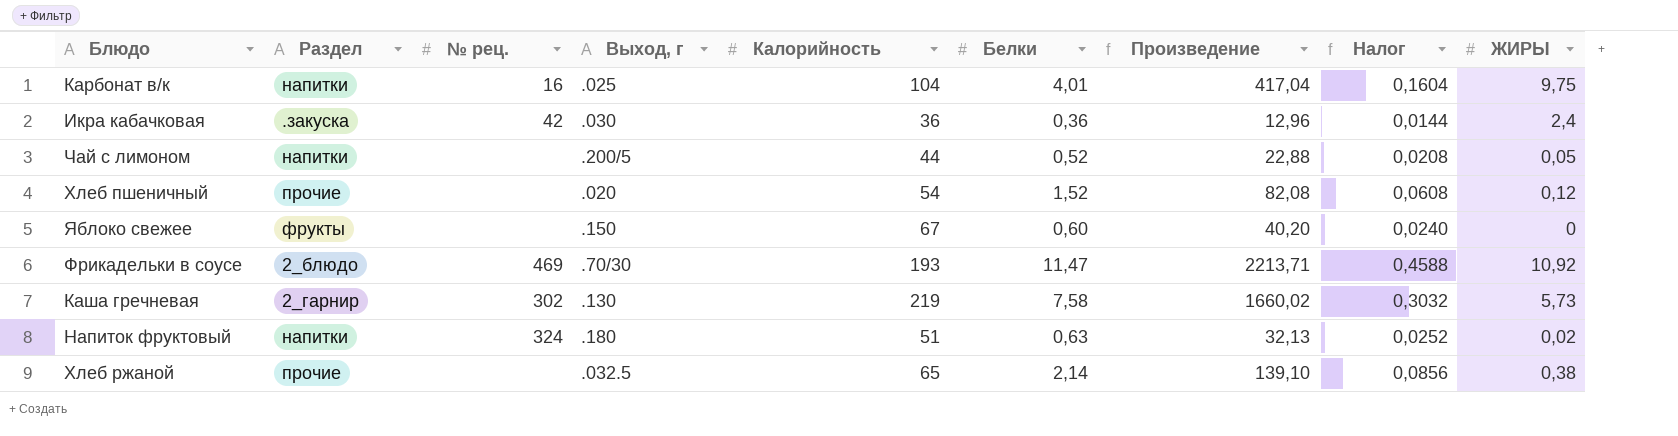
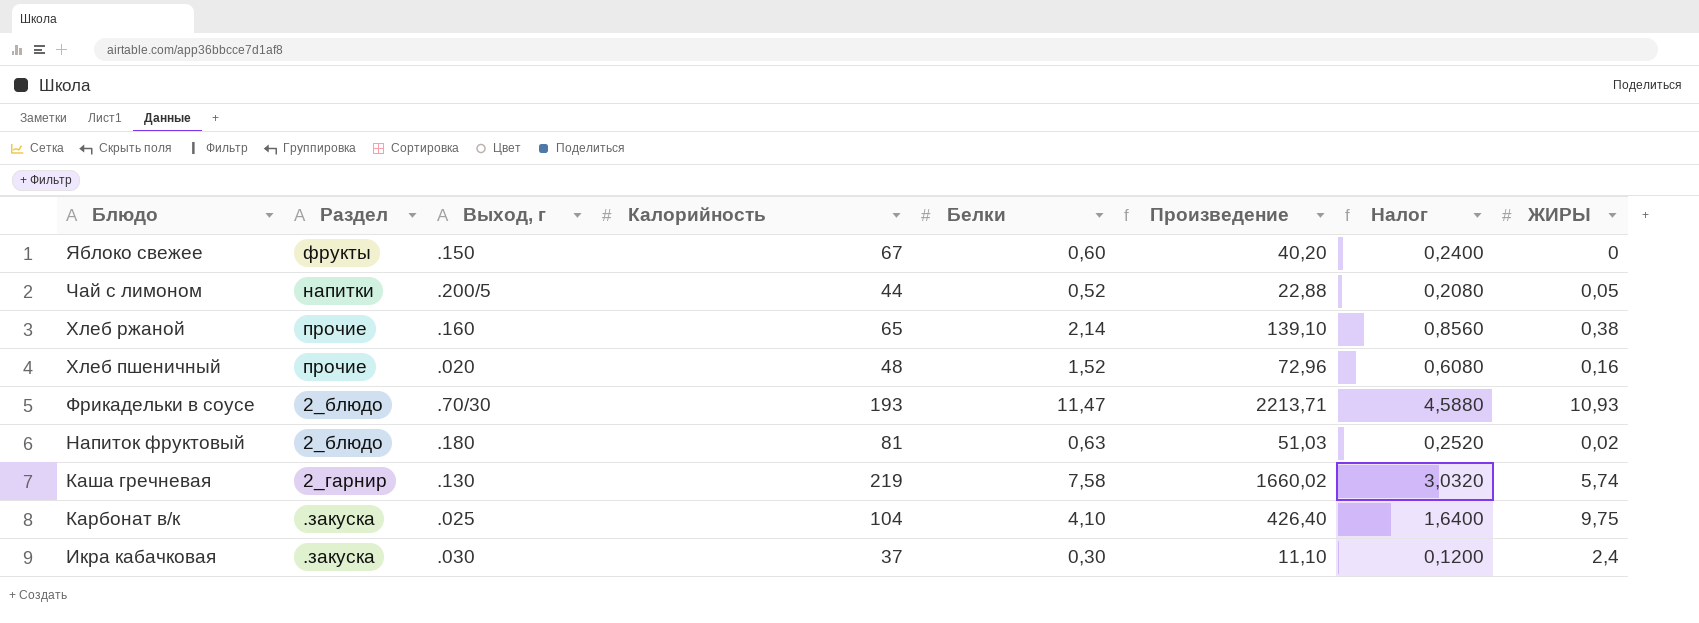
row order: none -> Блюдо descending
column № рец. | position: 3 -> none
column Налог | formula: [Белки] * 0,04 -> [Белки] * 0,4
Хлеб ржаной | Выход, г: .032.5 -> .160
Хлеб пшеничный | Калорийность: 54 -> 48
Хлеб пшеничный | Произведение: 82,08 -> 72,96
Хлеб пшеничный | ЖИРЫ: 0,12 -> 0,16
Фрикадельки в соусе | ЖИРЫ: 10,92 -> 10,93
Напиток фруктовый | Раздел: напитки -> 2_блюдо
Напиток фруктовый | Калорийность: 51 -> 81
Напиток фруктовый | Произведение: 32,13 -> 51,03
Каша гречневая | ЖИРЫ: 5,73 -> 5,74
Карбонат в/к | Раздел: напитки -> .закуска
Карбонат в/к | Белки: 4,01 -> 4,10
Карбонат в/к | Произведение: 417,04 -> 426,40
Икра кабачковая | Калорийность: 36 -> 37
Икра кабачковая | Белки: 0,36 -> 0,30
Икра кабачковая | Произведение: 12,96 -> 11,10

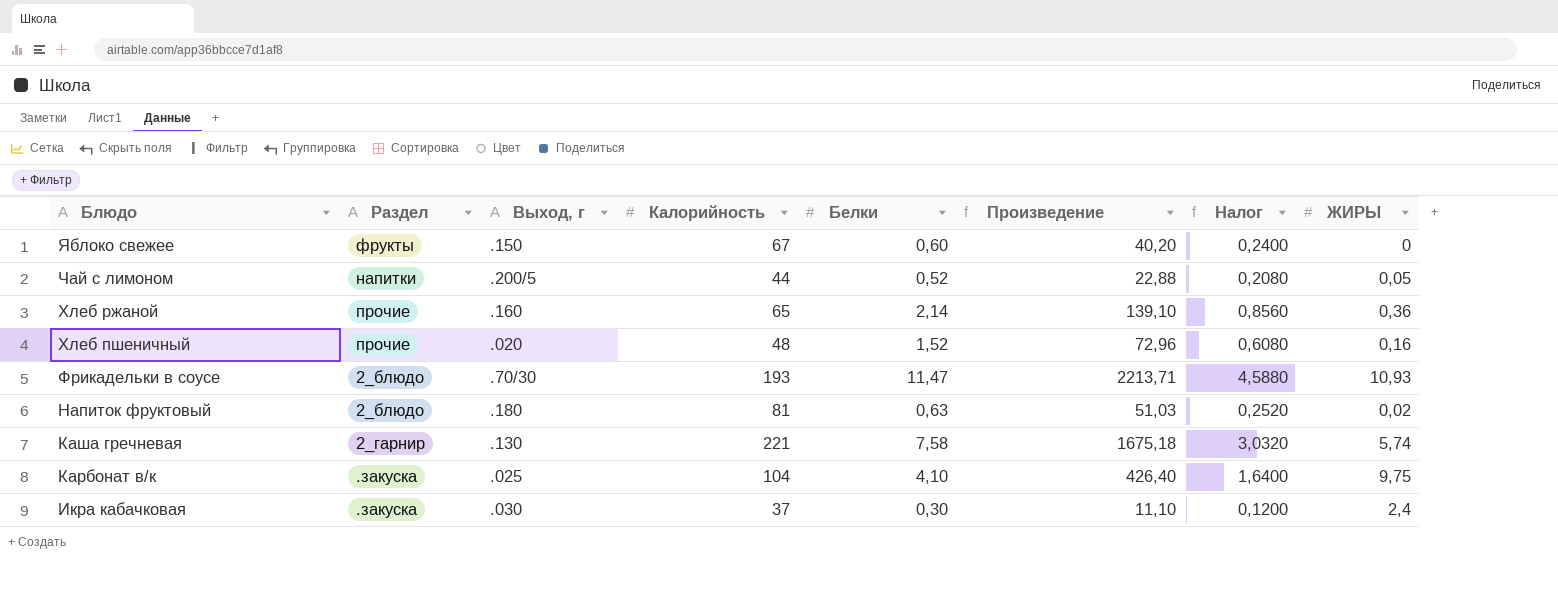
Хлеб ржаной | ЖИРЫ: 0,38 -> 0,36
Каша гречневая | Калорийность: 219 -> 221
Каша гречневая | Произведение: 1660,02 -> 1675,18

